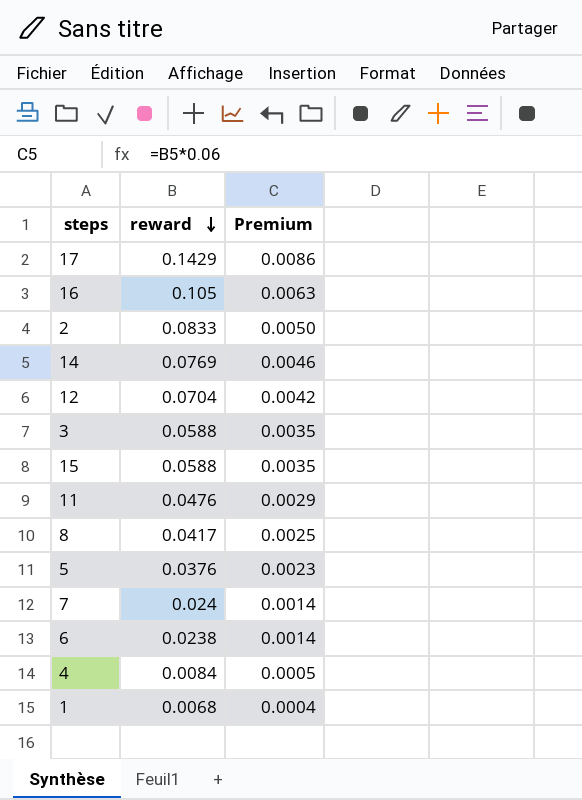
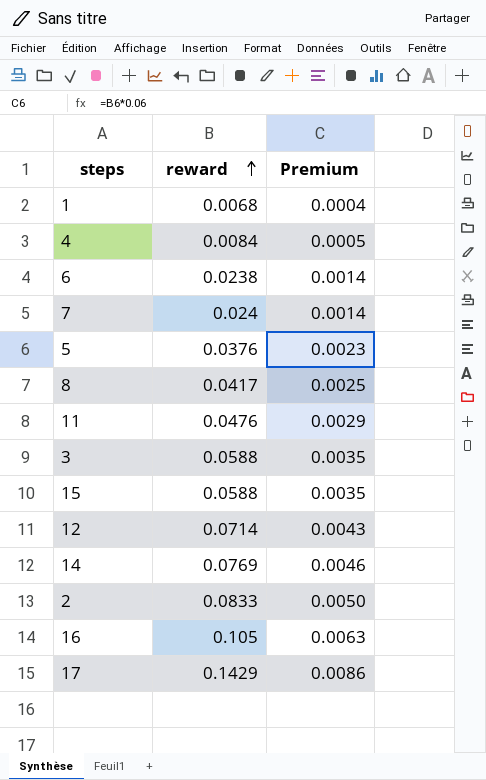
row order: reward descending -> reward ascending
12 | reward: 0.0704 -> 0.0714
12 | Premium: 0.0042 -> 0.0043

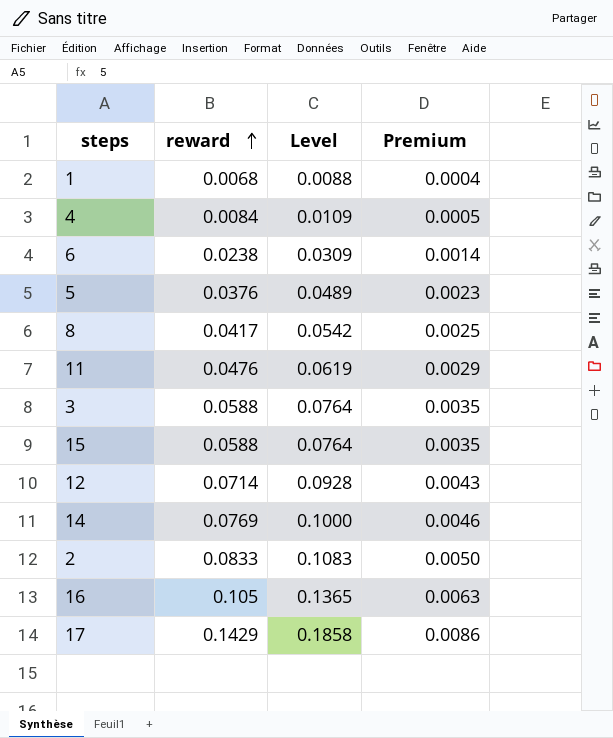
column Level | formula: none -> [reward] * 1.3
row 7: 0.024 | 0.0014 -> none

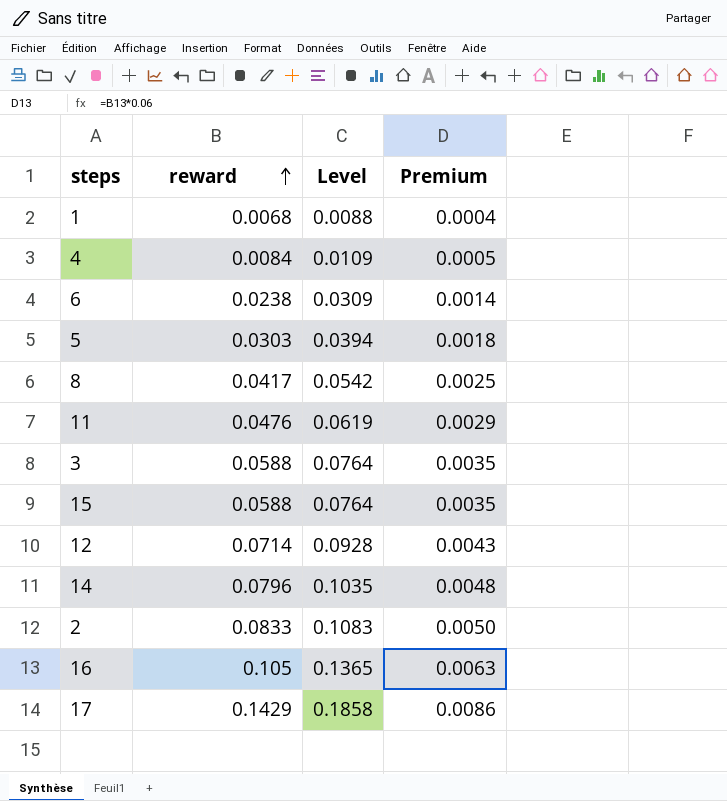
5 | reward: 0.0376 -> 0.0303
5 | Level: 0.0489 -> 0.0394
5 | Premium: 0.0023 -> 0.0018
14 | reward: 0.0769 -> 0.0796
14 | Level: 0.1000 -> 0.1035
14 | Premium: 0.0046 -> 0.0048

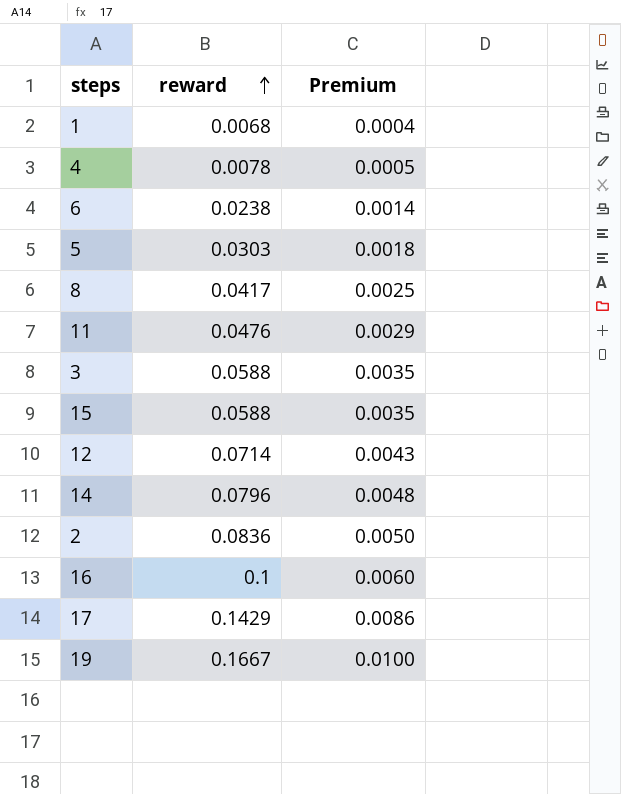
column Level | formula: [reward] * 1.3 -> none
4 | reward: 0.0084 -> 0.0078
2 | reward: 0.0833 -> 0.0836
16 | reward: 0.105 -> 0.1
16 | Premium: 0.0063 -> 0.0060
row 19: none -> 0.1667 | 0.0100

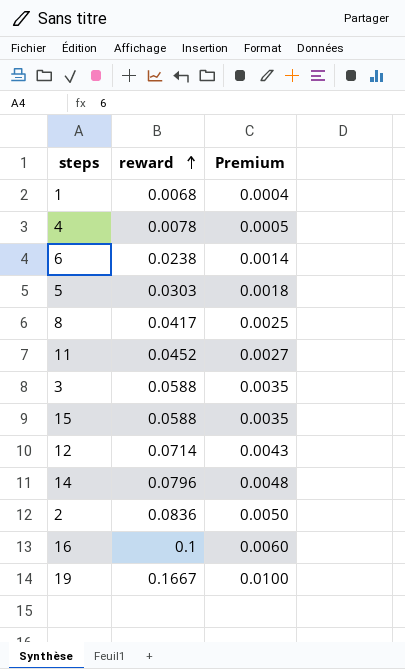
row 17: 0.1429 | 0.0086 -> none
11 | reward: 0.0476 -> 0.0452
11 | Premium: 0.0029 -> 0.0027

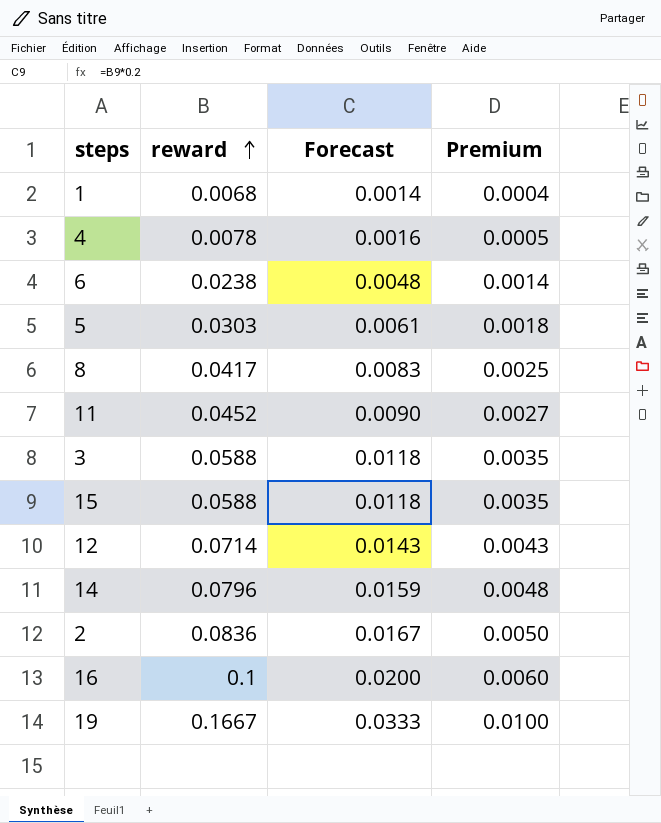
column Forecast | formula: none -> [reward] * 0.2

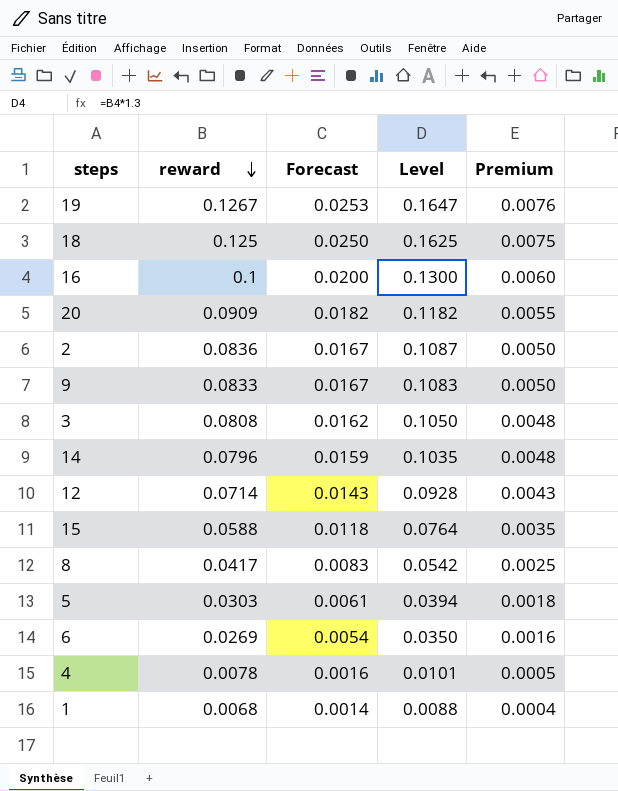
row order: reward ascending -> reward descending
column Level | formula: none -> [reward] * 1.3
row 11: 0.0452 | 0.0090 | 0.0027 -> none
19 | reward: 0.1667 -> 0.1267
19 | Forecast: 0.0333 -> 0.0253
19 | Premium: 0.0100 -> 0.0076
row 18: none -> 0.125 | 0.0250 | 0.1625 | 0.0075
row 20: none -> 0.0909 | 0.0182 | 0.1182 | 0.0055
row 9: none -> 0.0833 | 0.0167 | 0.1083 | 0.0050
3 | reward: 0.0588 -> 0.0808
3 | Forecast: 0.0118 -> 0.0162
3 | Premium: 0.0035 -> 0.0048
6 | reward: 0.0238 -> 0.0269
6 | Forecast: 0.0048 -> 0.0054
6 | Premium: 0.0014 -> 0.0016

